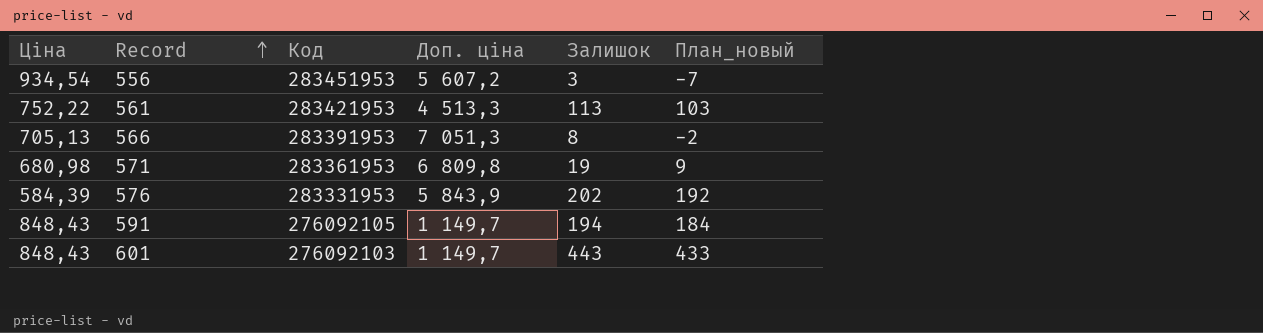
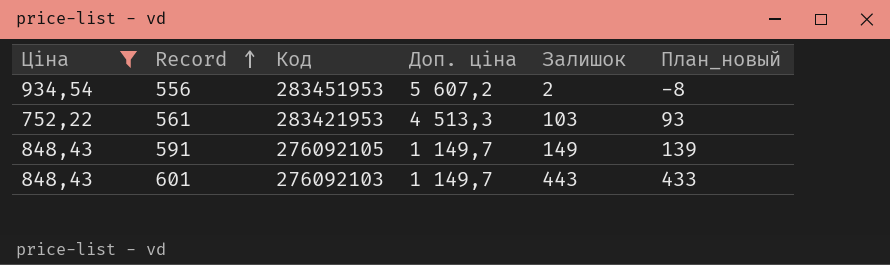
filter: none -> Ціна >= 752,22
556 | Залишок: 3 -> 2
556 | План_новый: -7 -> -8
561 | Залишок: 113 -> 103
561 | План_новый: 103 -> 93
591 | Залишок: 194 -> 149
591 | План_новый: 184 -> 139

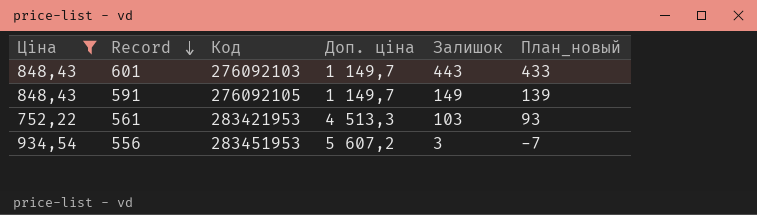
row order: Record ascending -> Record descending
556 | Залишок: 2 -> 3
556 | План_новый: -8 -> -7

